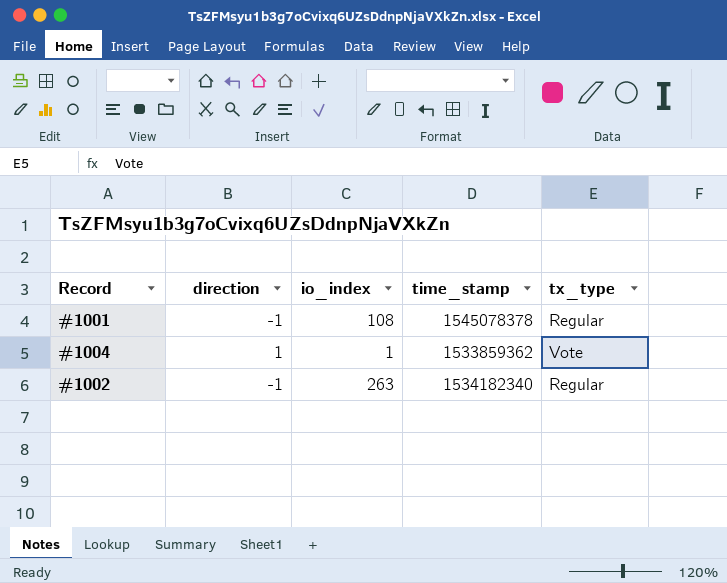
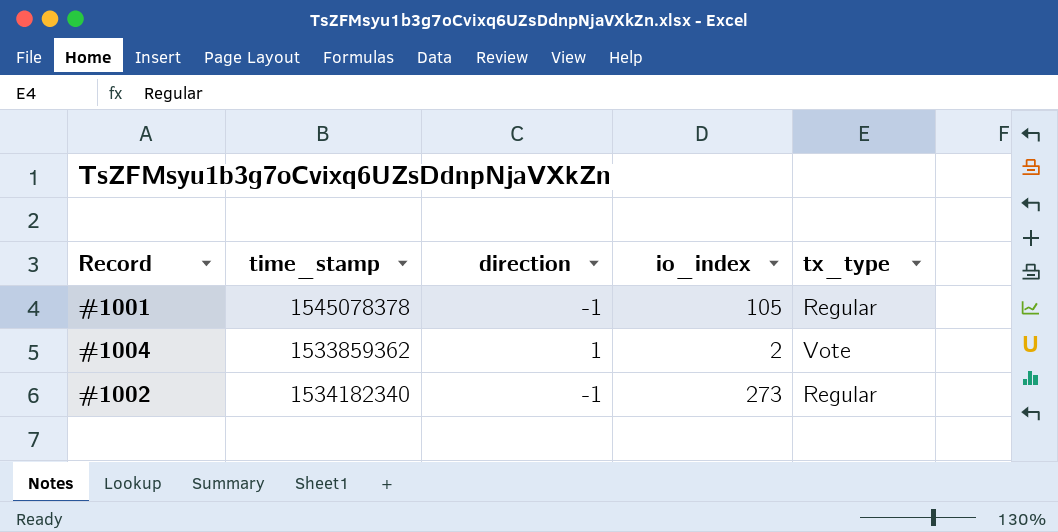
column time_stamp | position: 4 -> 2
#1001 | io_index: 108 -> 105
#1004 | io_index: 1 -> 2
#1002 | io_index: 263 -> 273

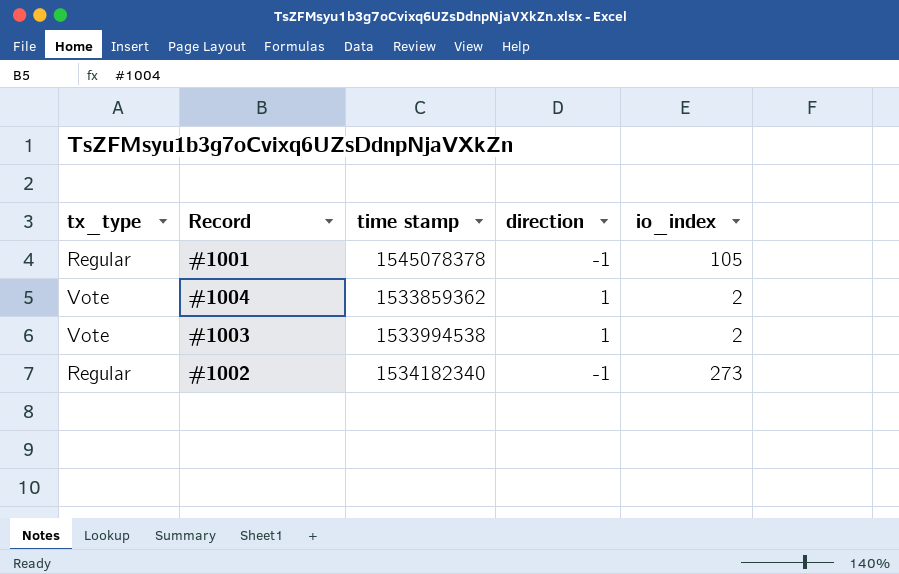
column tx_type | position: 5 -> 1
column name: time_stamp -> time stamp
row #1003: none -> Vote | 1533994538 | 1 | 2

